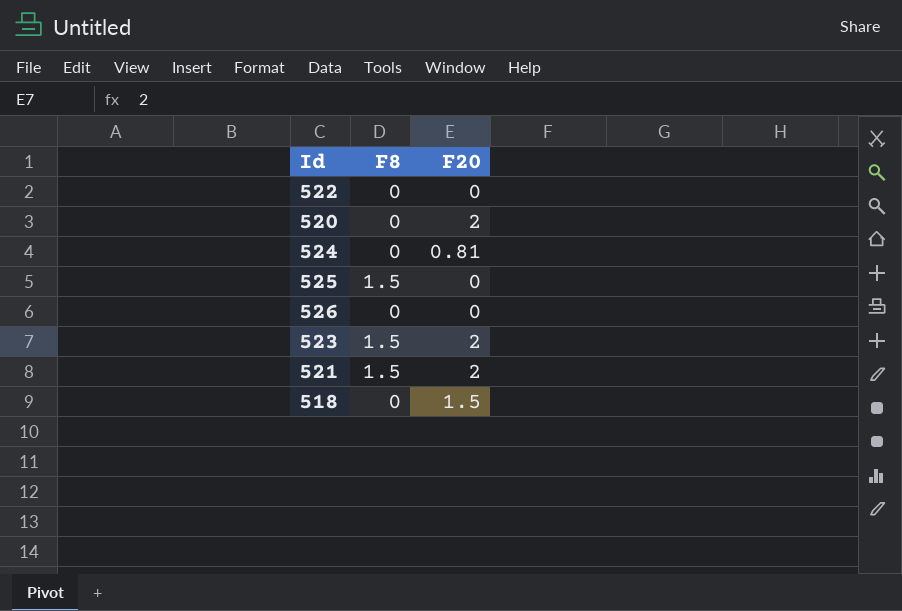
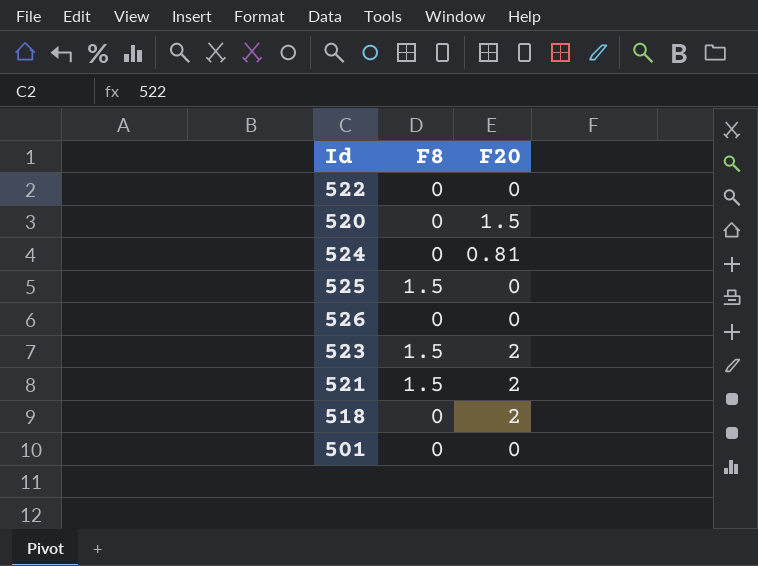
520 | F20: 2 -> 1.5
518 | F20: 1.5 -> 2
row 501: none -> 0 | 0

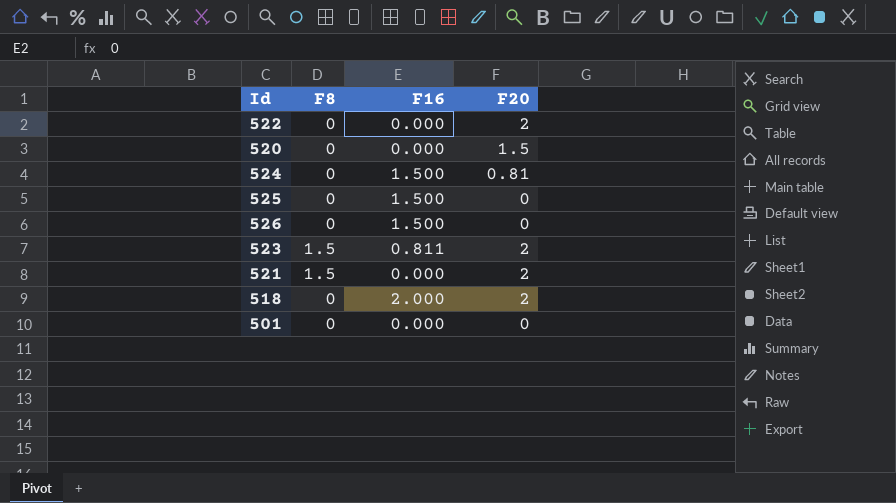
column F16 | position: none -> 3
522 | F20: 0 -> 2
525 | F8: 1.5 -> 0

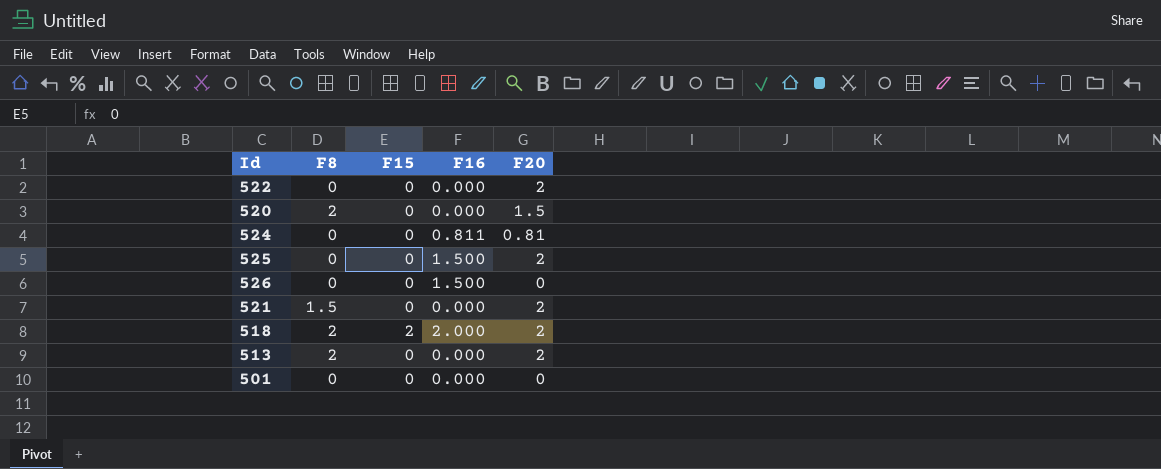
column F15 | position: none -> 3
row 523: 1.5 | 0.811 | 2 -> none
520 | F8: 0 -> 2
524 | F16: 1.500 -> 0.811
525 | F20: 0 -> 2
518 | F8: 0 -> 2
row 513: none -> 2 | 0 | 0.000 | 2

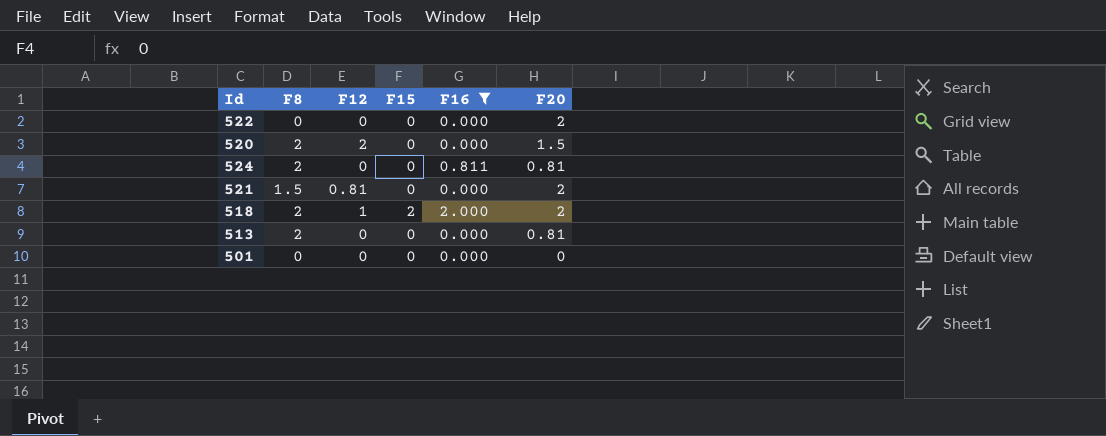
filter: none -> F16 != 1.500
column F12 | position: none -> 3
524 | F8: 0 -> 2
513 | F20: 2 -> 0.81

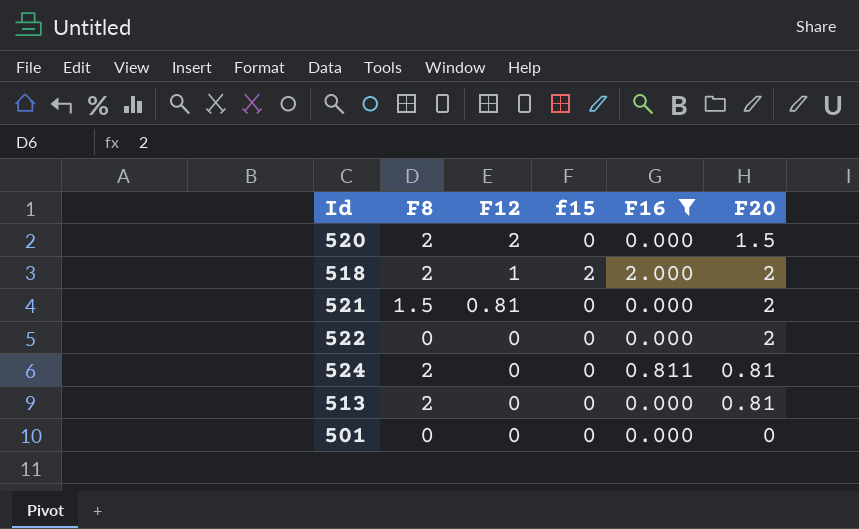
row order: none -> F12 descending
column name: F15 -> f15

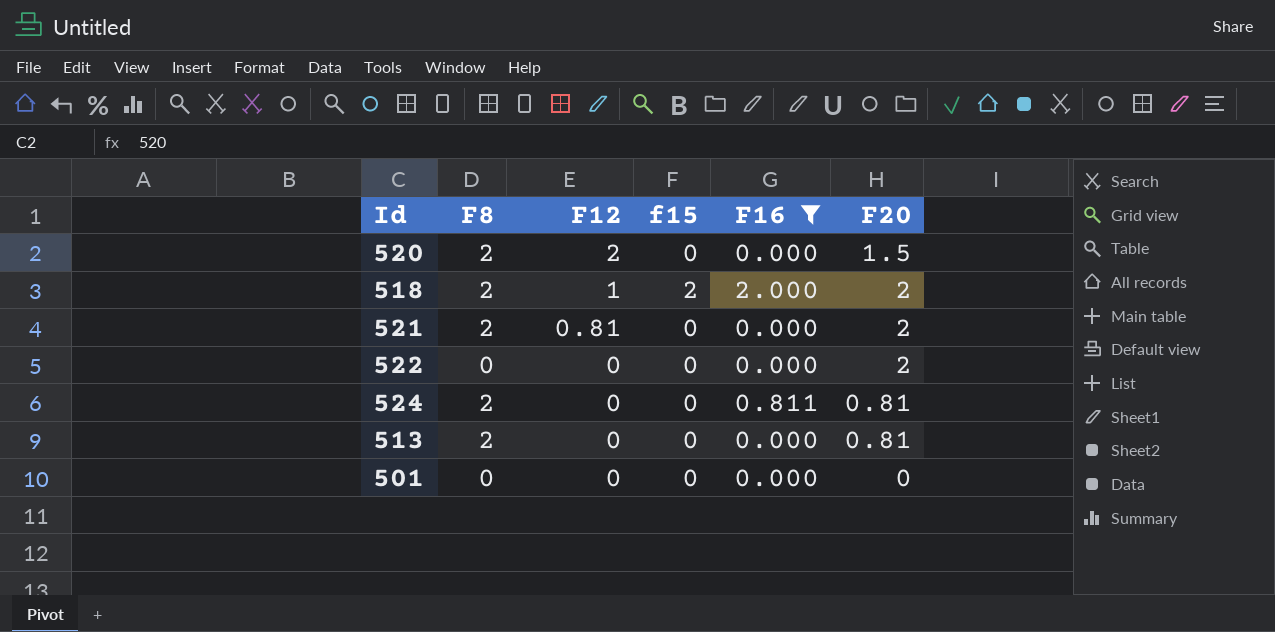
521 | F8: 1.5 -> 2

